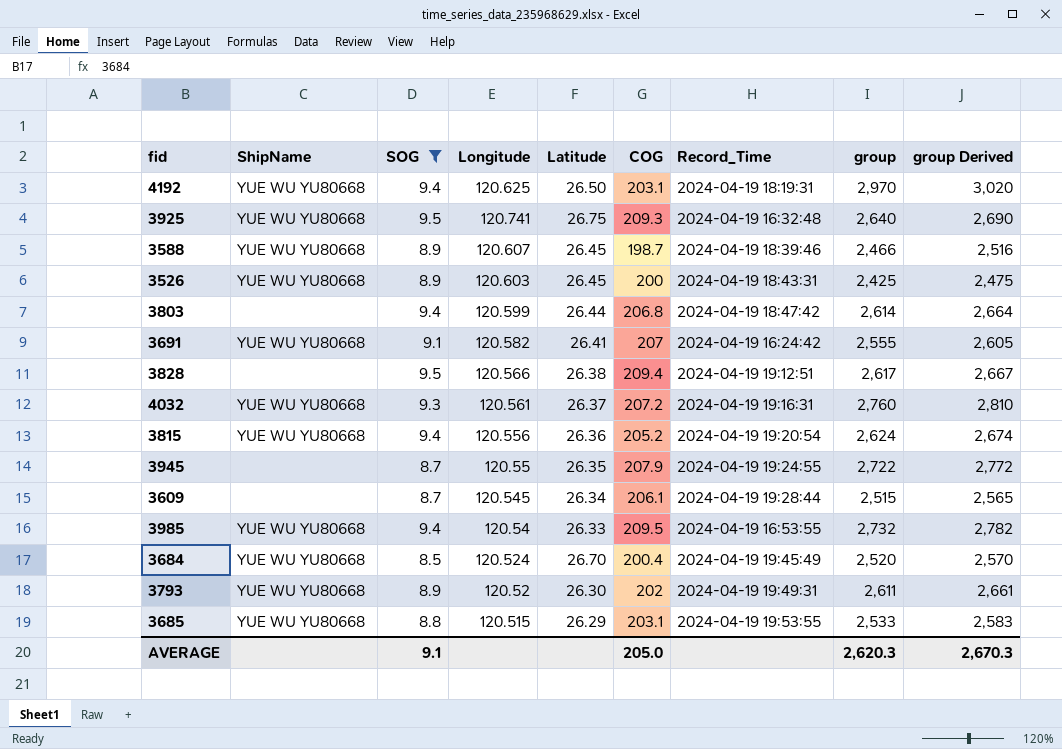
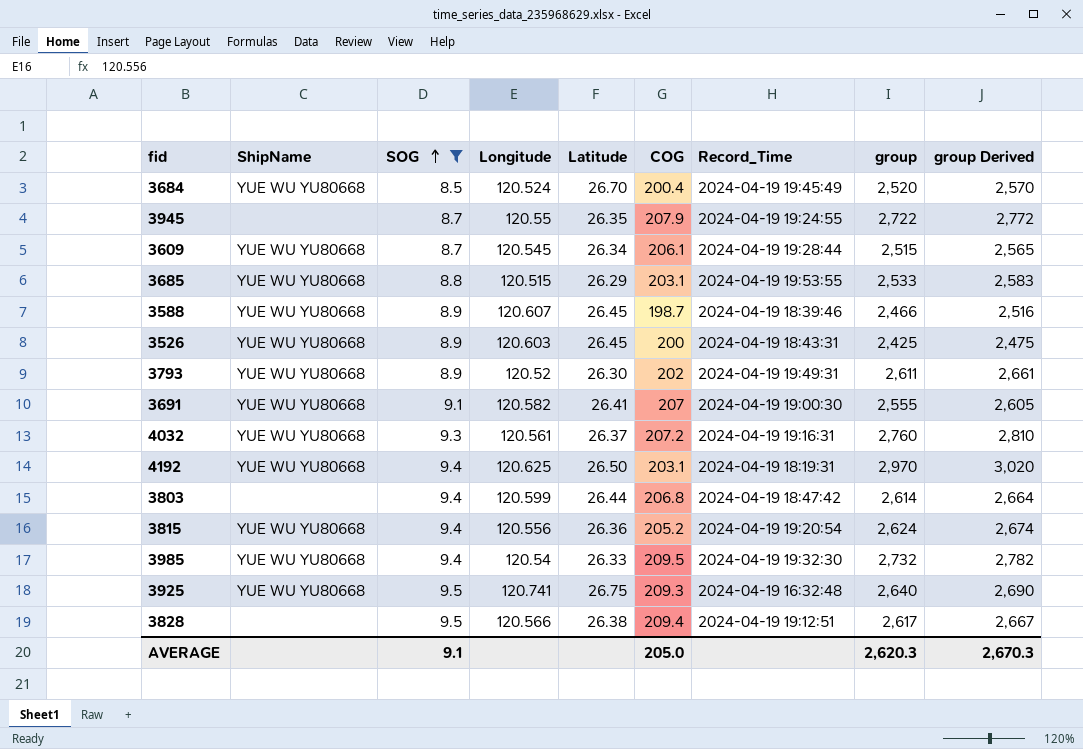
row order: none -> SOG ascending
3609 | ShipName: none -> YUE WU YU80668
3691 | Record_Time: 2024-04-19 16:24:42 -> 2024-04-19 19:00:30
3985 | Record_Time: 2024-04-19 16:53:55 -> 2024-04-19 19:32:30

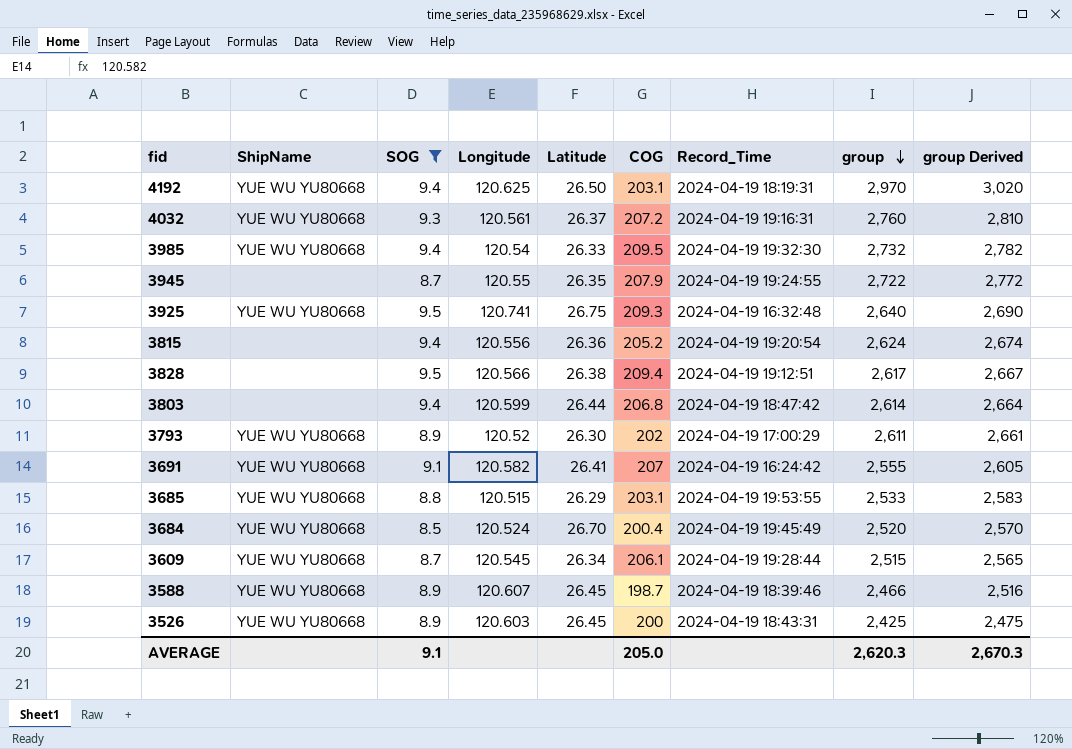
row order: SOG ascending -> group descending
3815 | ShipName: YUE WU YU80668 -> none
3793 | Record_Time: 2024-04-19 19:49:31 -> 2024-04-19 17:00:29
3691 | Record_Time: 2024-04-19 19:00:30 -> 2024-04-19 16:24:42

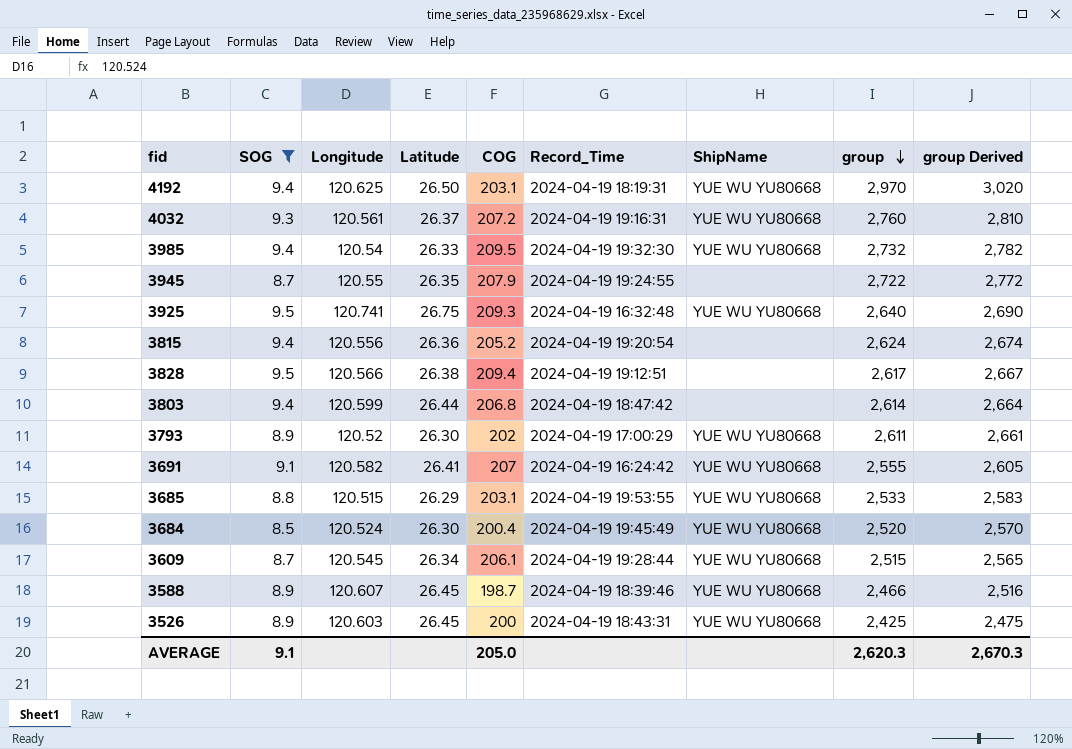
column ShipName | position: 2 -> 7
3684 | Latitude: 26.70 -> 26.30

